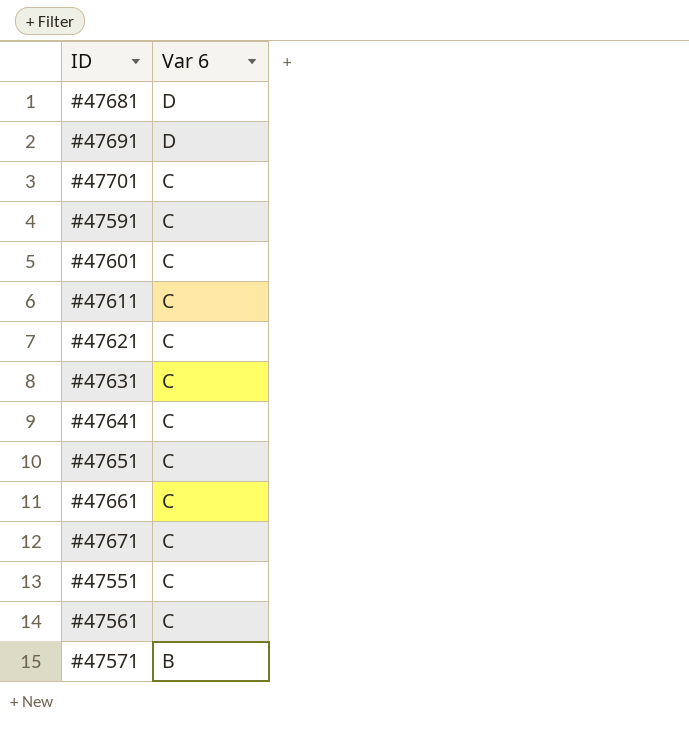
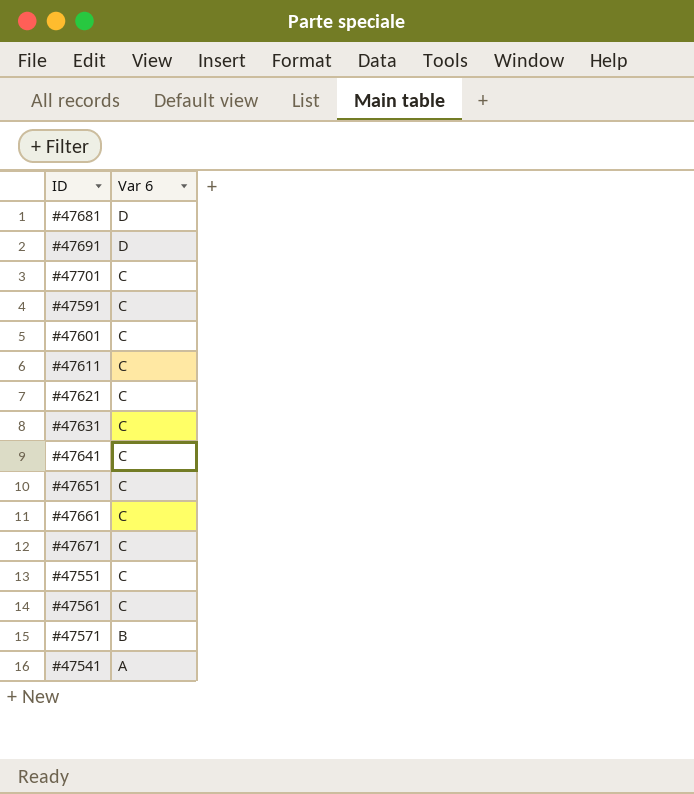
row #47541: none -> A

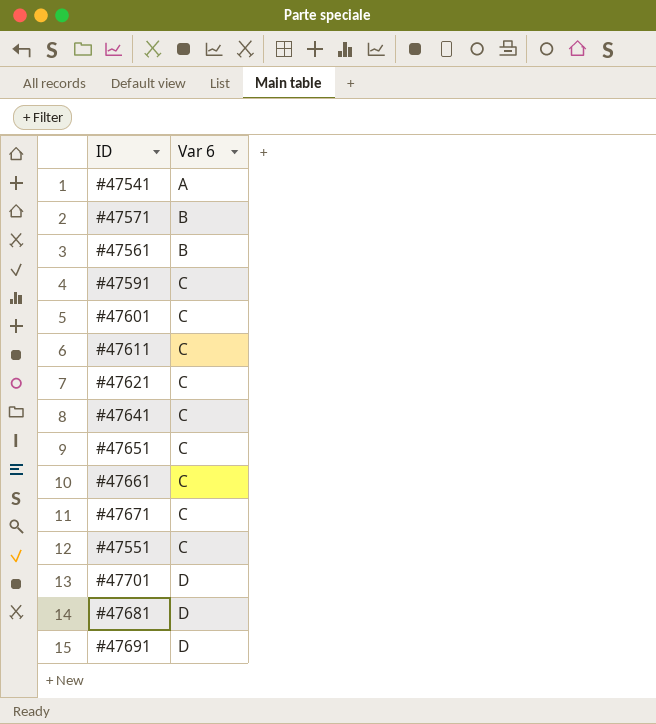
row order: Var 6 descending -> Var 6 ascending
row #47631: C -> none
#47561 | Var 6: C -> B
#47701 | Var 6: C -> D

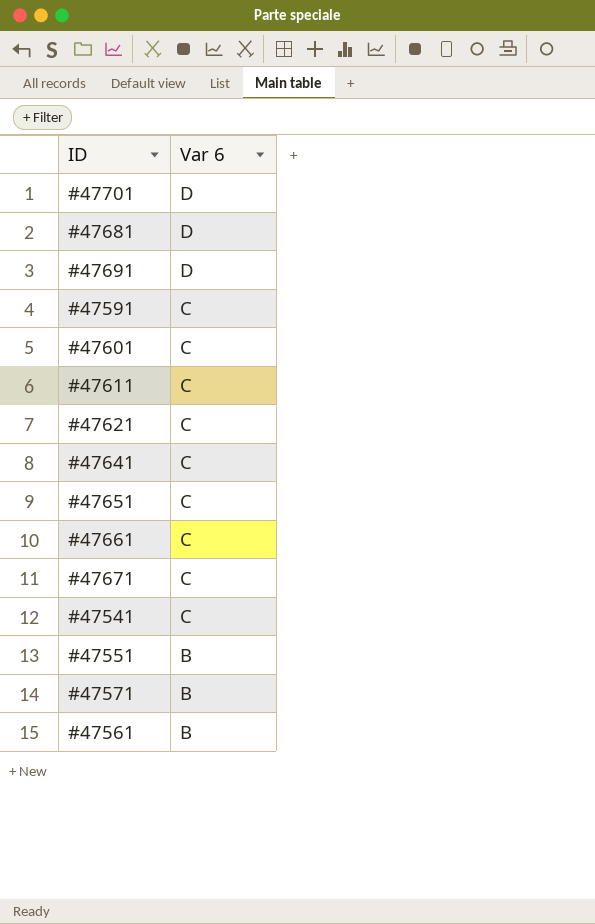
row order: Var 6 ascending -> Var 6 descending
#47541 | Var 6: A -> C
#47551 | Var 6: C -> B

